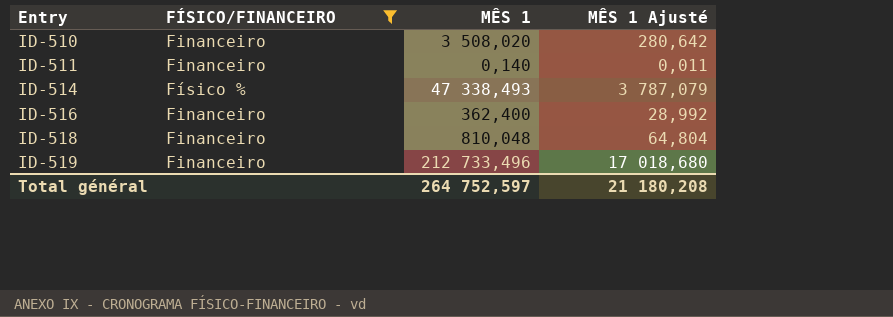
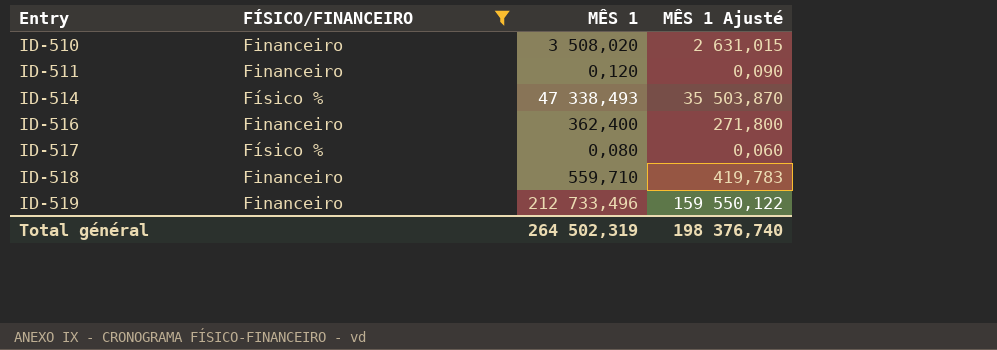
column MÊS 1 Ajusté | formula: [MÊS 1] * 0,08 -> [MÊS 1] * 0,75
ID-511 | MÊS 1: 0,140 -> 0,120
row ID-517: none -> Físico % | 0,080 | 0,060
ID-518 | MÊS 1: 810,048 -> 559,710
Total général | MÊS 1: 264 752,597 -> 264 502,319
Total général | MÊS 1 Ajusté: 21 180,208 -> 198 376,740

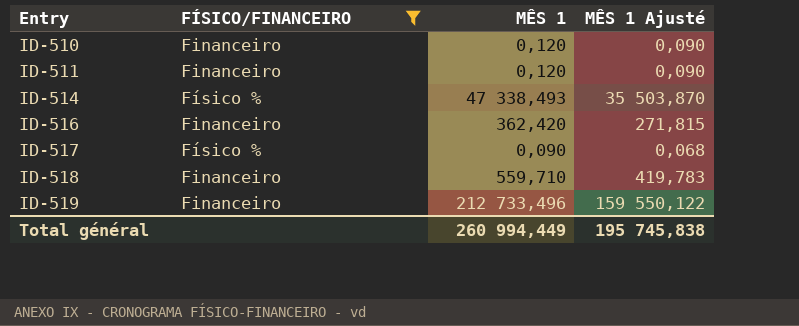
ID-510 | MÊS 1: 3 508,020 -> 0,120
ID-510 | MÊS 1 Ajusté: 2 631,015 -> 0,090
ID-516 | MÊS 1: 362,400 -> 362,420
ID-516 | MÊS 1 Ajusté: 271,800 -> 271,815
ID-517 | MÊS 1: 0,080 -> 0,090
ID-517 | MÊS 1 Ajusté: 0,060 -> 0,068
Total général | MÊS 1: 264 502,319 -> 260 994,449
Total général | MÊS 1 Ajusté: 198 376,740 -> 195 745,838

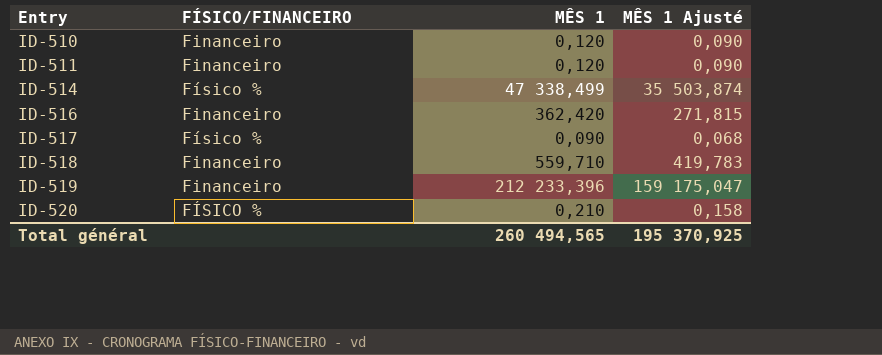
filter: FÍSICO/FINANCEIRO != FÍSICO % -> none
ID-514 | MÊS 1: 47 338,493 -> 47 338,499
ID-514 | MÊS 1 Ajusté: 35 503,870 -> 35 503,874
ID-519 | MÊS 1: 212 733,496 -> 212 233,396
ID-519 | MÊS 1 Ajusté: 159 550,122 -> 159 175,047
Total général | MÊS 1: 260 994,449 -> 260 494,565
Total général | MÊS 1 Ajusté: 195 745,838 -> 195 370,925

